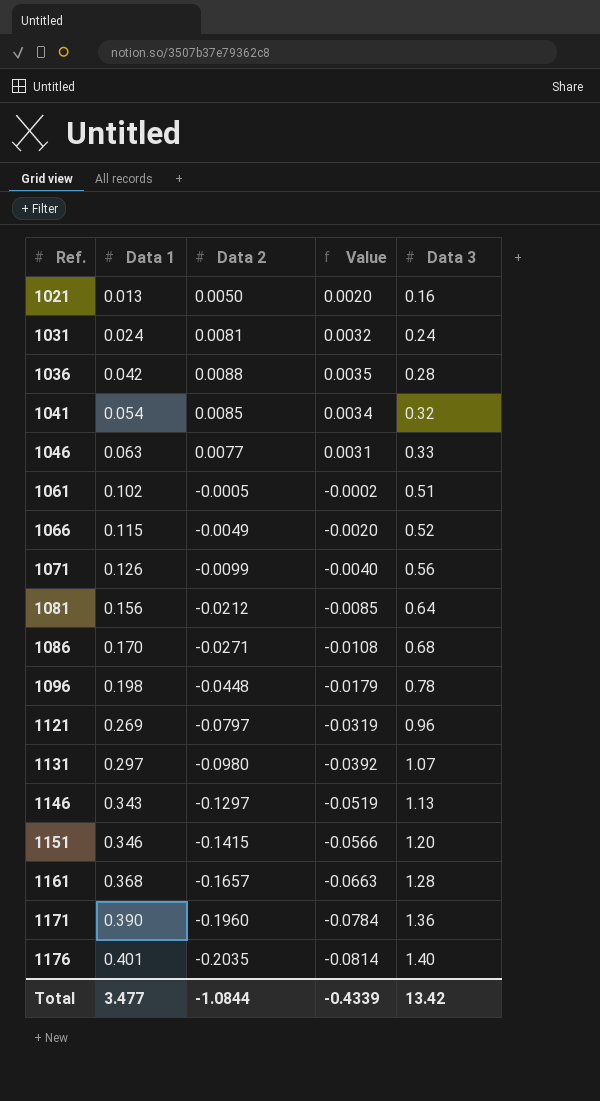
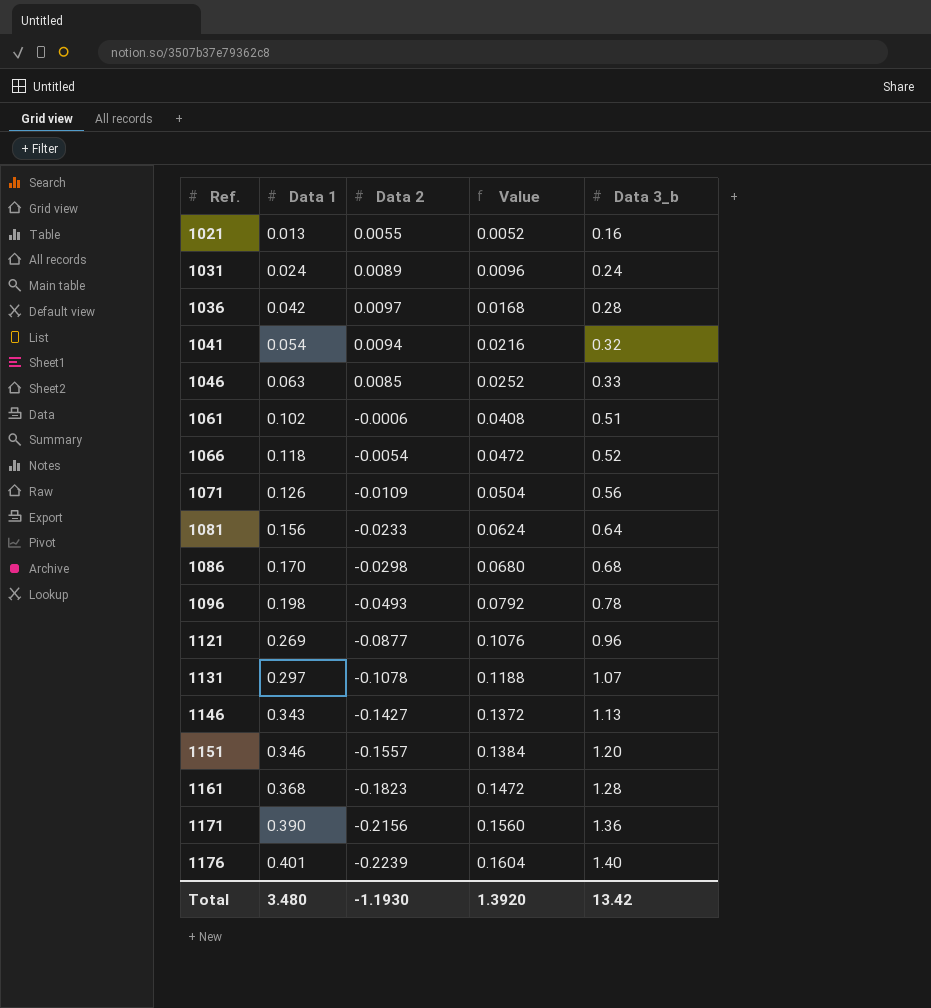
column Value | formula: [Data 2] * 0.4 -> [Data 1] * 0.4
column name: Data 3 -> Data 3_b
1021 | Data 2: 0.0050 -> 0.0055
1031 | Data 2: 0.0081 -> 0.0089
1036 | Data 2: 0.0088 -> 0.0097
1041 | Data 2: 0.0085 -> 0.0094
1046 | Data 2: 0.0077 -> 0.0085
1061 | Data 2: -0.0005 -> -0.0006
1066 | Data 1: 0.115 -> 0.118
1066 | Data 2: -0.0049 -> -0.0054
1071 | Data 2: -0.0099 -> -0.0109
1081 | Data 2: -0.0212 -> -0.0233
1086 | Data 2: -0.0271 -> -0.0298
1096 | Data 2: -0.0448 -> -0.0493
1121 | Data 2: -0.0797 -> -0.0877
1131 | Data 2: -0.0980 -> -0.1078
1146 | Data 2: -0.1297 -> -0.1427
1151 | Data 2: -0.1415 -> -0.1557
1161 | Data 2: -0.1657 -> -0.1823
1171 | Data 2: -0.1960 -> -0.2156
1176 | Data 2: -0.2035 -> -0.2239
Total | Data 1: 3.477 -> 3.480
Total | Data 2: -1.0844 -> -1.1930
Total | Value: -0.4339 -> 1.3920

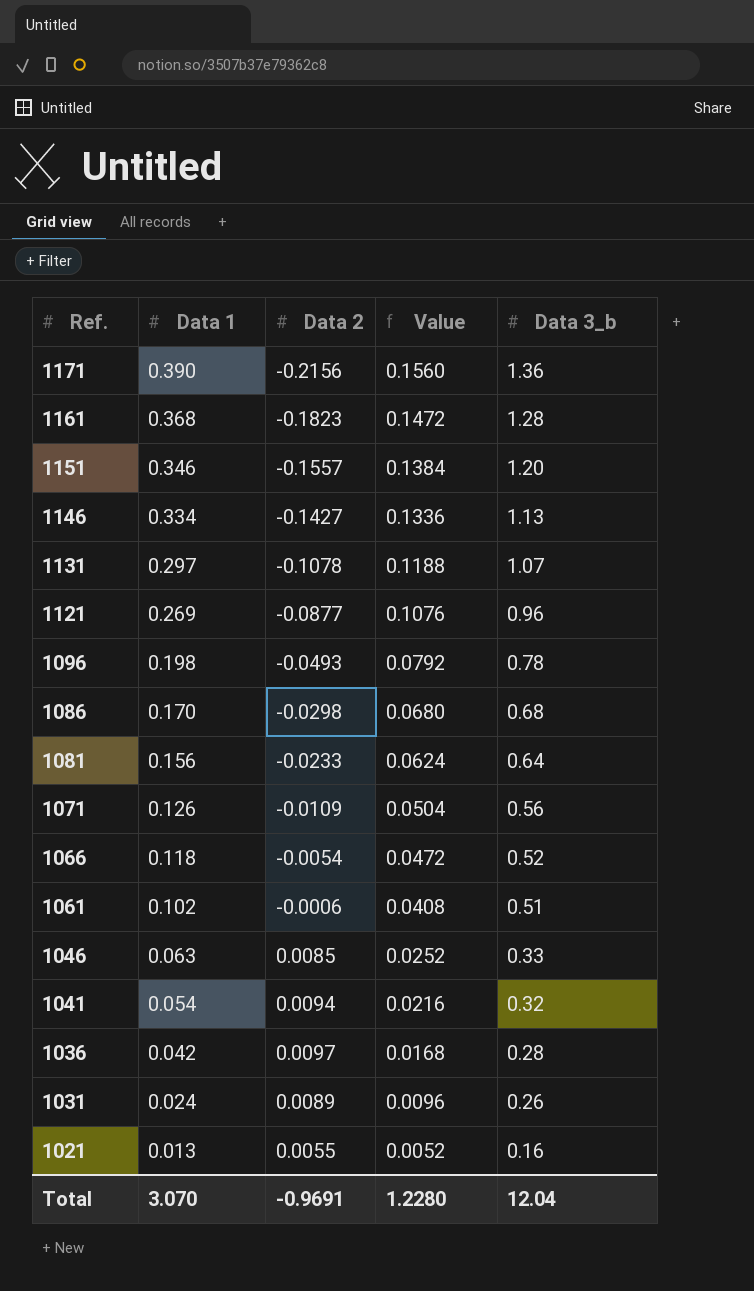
row order: Ref. ascending -> Ref. descending
row 1176: 0.401 | -0.2239 | 0.1604 | 1.40 -> none
1146 | Data 1: 0.343 -> 0.334
1146 | Value: 0.1372 -> 0.1336
1031 | Data 3_b: 0.24 -> 0.26
Total | Data 1: 3.480 -> 3.070
Total | Data 2: -1.1930 -> -0.9691
Total | Value: 1.3920 -> 1.2280
Total | Data 3_b: 13.42 -> 12.04

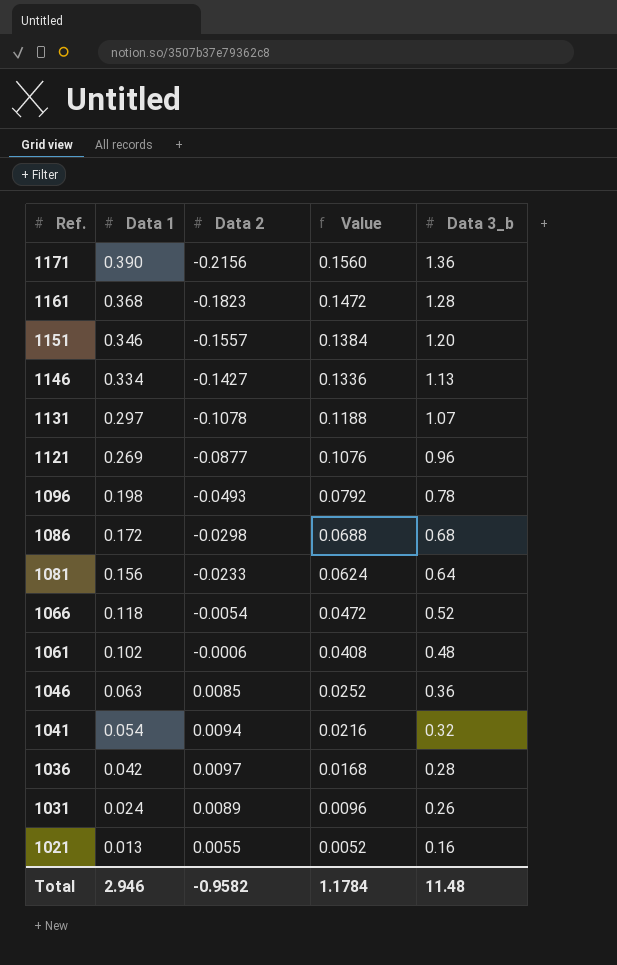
row 1071: 0.126 | -0.0109 | 0.0504 | 0.56 -> none
1086 | Data 1: 0.170 -> 0.172
1086 | Value: 0.0680 -> 0.0688
1061 | Data 3_b: 0.51 -> 0.48
1046 | Data 3_b: 0.33 -> 0.36
Total | Data 1: 3.070 -> 2.946
Total | Data 2: -0.9691 -> -0.9582
Total | Value: 1.2280 -> 1.1784
Total | Data 3_b: 12.04 -> 11.48

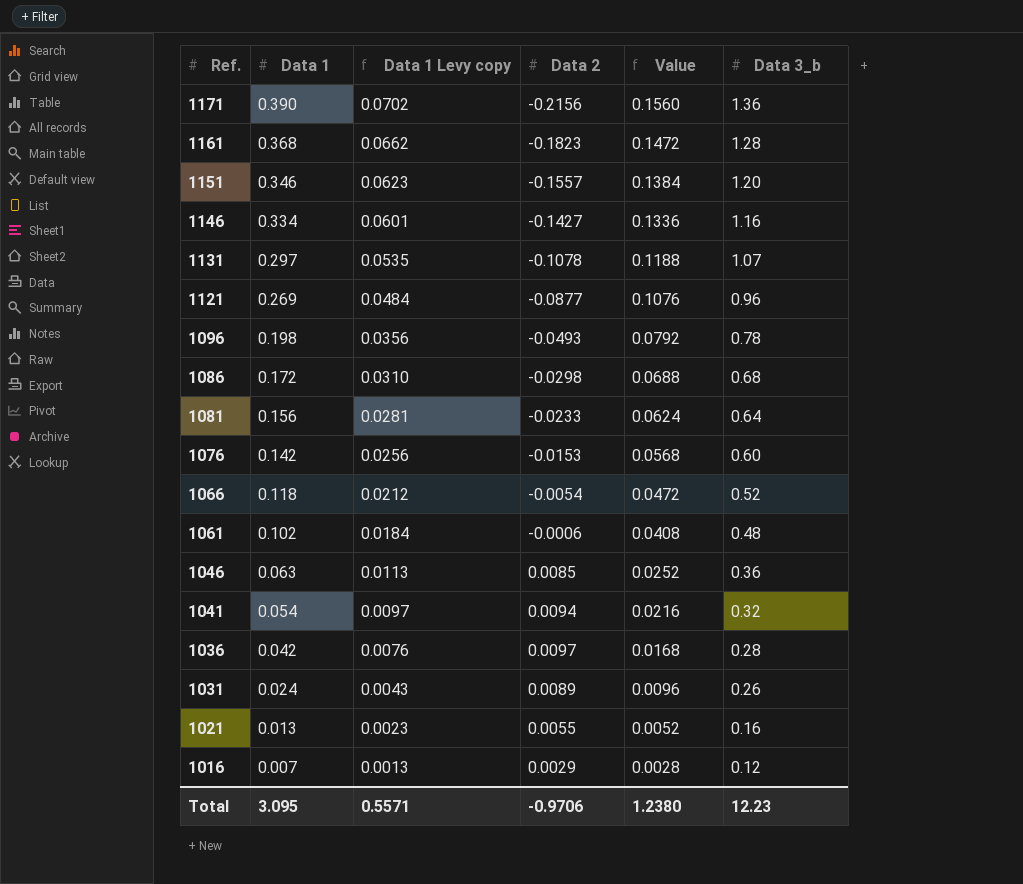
column Data 1 Levy copy | formula: none -> [Data 1] * 0.18
1146 | Data 3_b: 1.13 -> 1.16
row 1076: none -> 0.142 | 0.0256 | -0.0153 | 0.0568 | 0.60
row 1016: none -> 0.007 | 0.0013 | 0.0029 | 0.0028 | 0.12
Total | Data 1: 2.946 -> 3.095
Total | Data 2: -0.9582 -> -0.9706
Total | Value: 1.1784 -> 1.2380
Total | Data 3_b: 11.48 -> 12.23

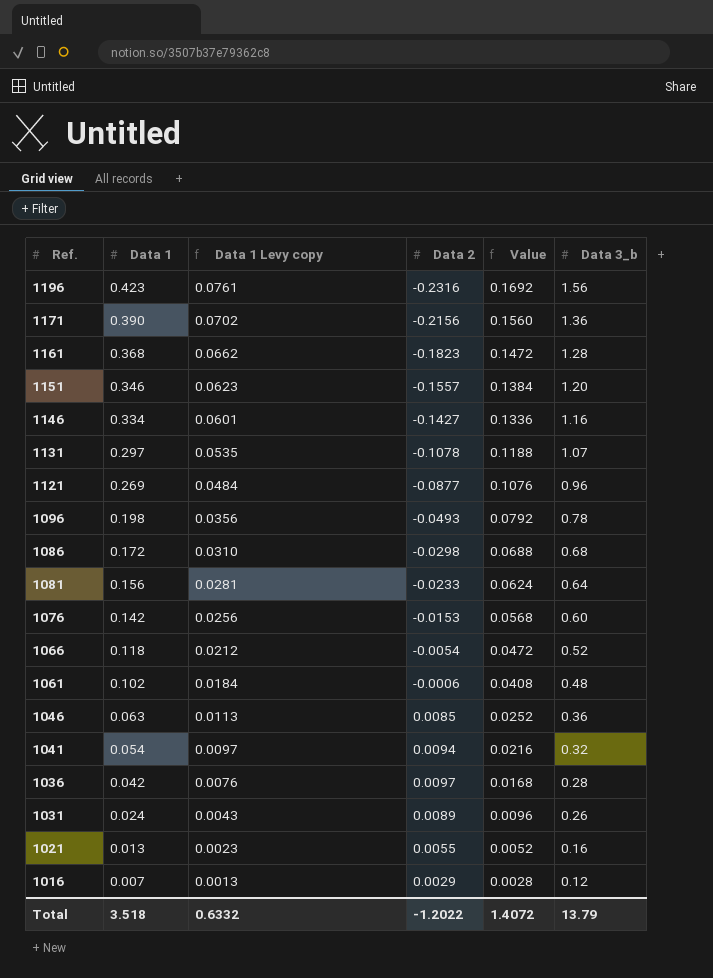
row 1196: none -> 0.423 | 0.0761 | -0.2316 | 0.1692 | 1.56
Total | Data 1: 3.095 -> 3.518
Total | Data 1 Levy copy: 0.5571 -> 0.6332
Total | Data 2: -0.9706 -> -1.2022
Total | Value: 1.2380 -> 1.4072
Total | Data 3_b: 12.23 -> 13.79

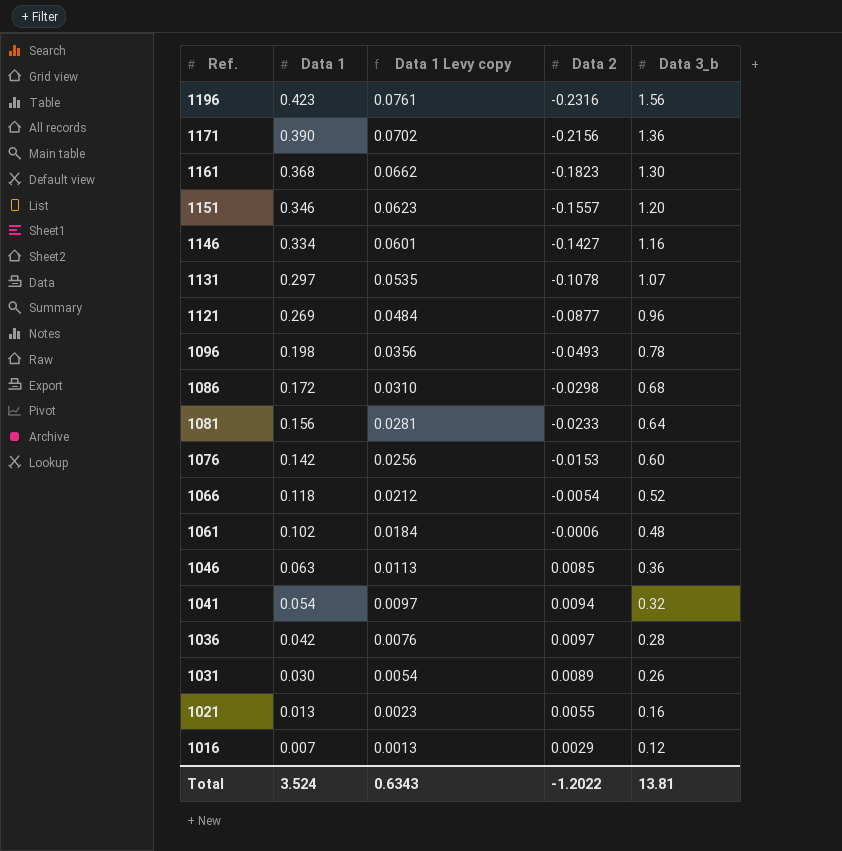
column Value | formula: [Data 1] * 0.4 -> none
1161 | Data 3_b: 1.28 -> 1.30
1031 | Data 1: 0.024 -> 0.030
1031 | Data 1 Levy copy: 0.0043 -> 0.0054
Total | Data 1: 3.518 -> 3.524
Total | Data 1 Levy copy: 0.6332 -> 0.6343
Total | Data 3_b: 13.79 -> 13.81

